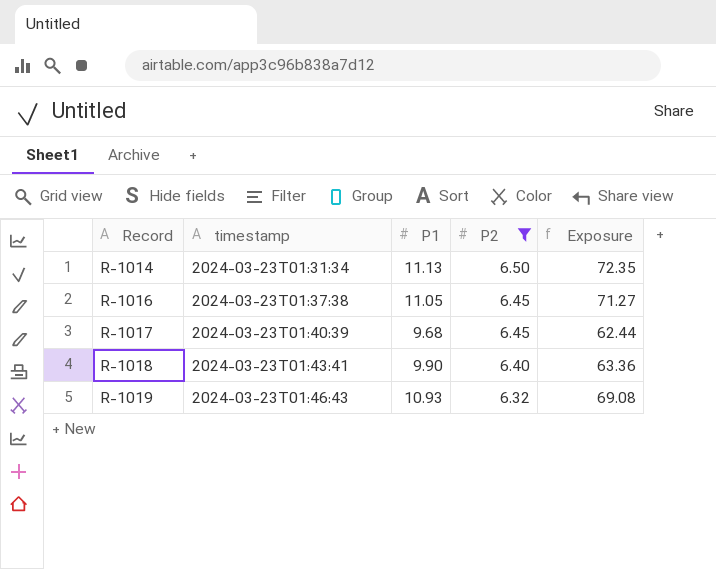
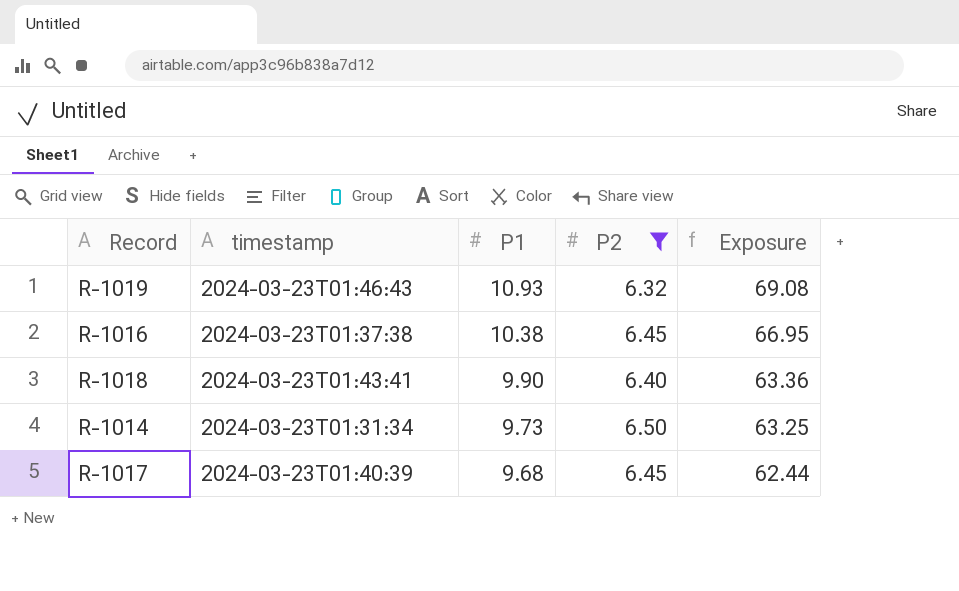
row order: Record ascending -> P1 descending
R-1016 | P1: 11.05 -> 10.38
R-1016 | Exposure: 71.27 -> 66.95
R-1014 | P1: 11.13 -> 9.73
R-1014 | Exposure: 72.35 -> 63.25

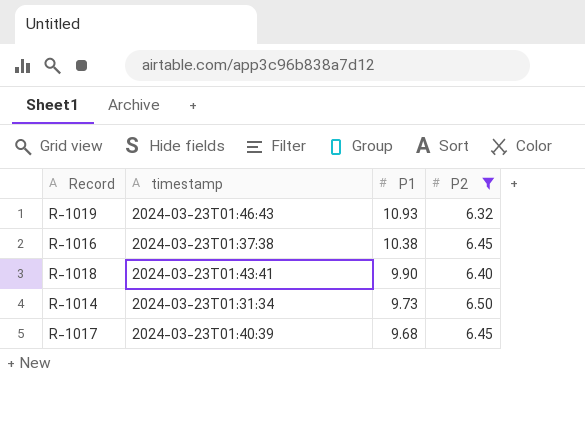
column Exposure | formula: [P1] * [P2] -> none

